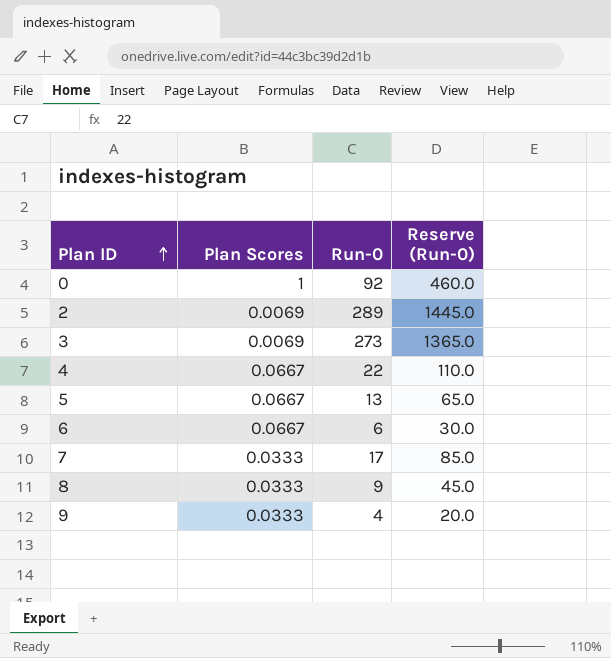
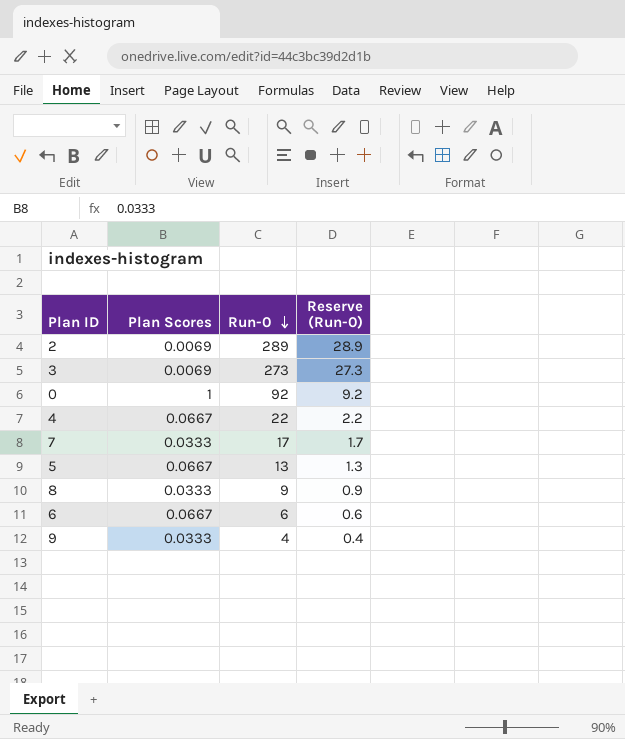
row order: Plan ID ascending -> Run-0 descending
column Reserve (Run-0) | formula: [Run-0] * 5 -> [Run-0] * 0.1

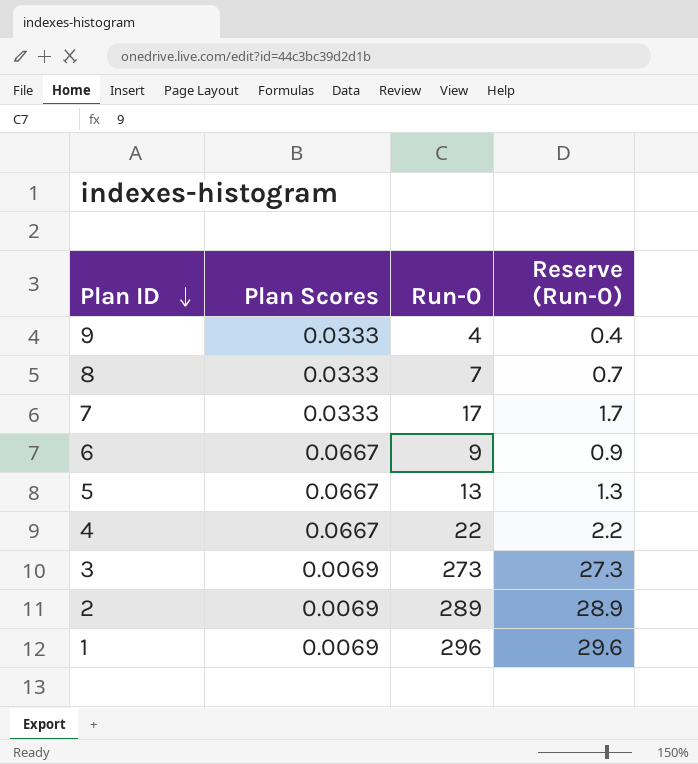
row order: Run-0 descending -> Plan ID descending
row 0: 1 | 92 | 9.2 -> none
8 | Run-0: 9 -> 7
8 | Reserve (Run-0): 0.9 -> 0.7
6 | Run-0: 6 -> 9
6 | Reserve (Run-0): 0.6 -> 0.9
row 1: none -> 0.0069 | 296 | 29.6

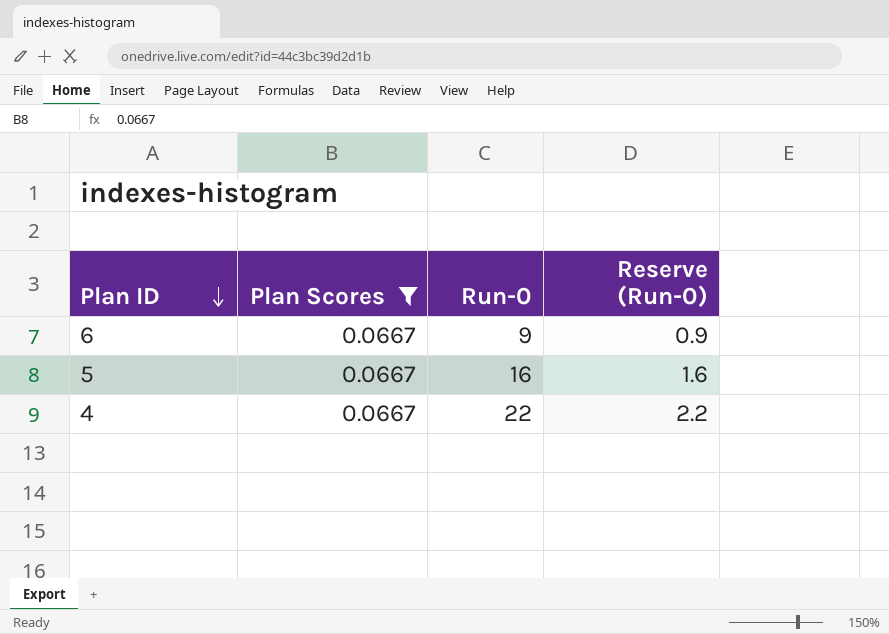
filter: none -> Plan Scores = 0.0667
5 | Run-0: 13 -> 16
5 | Reserve (Run-0): 1.3 -> 1.6

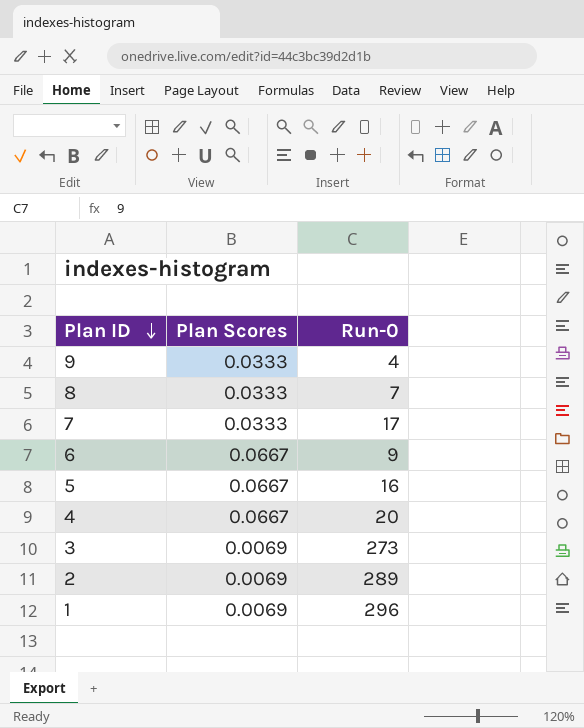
filter: Plan Scores = 0.0667 -> none
column Reserve (Run-0) | formula: [Run-0] * 0.1 -> none
4 | Run-0: 22 -> 20

